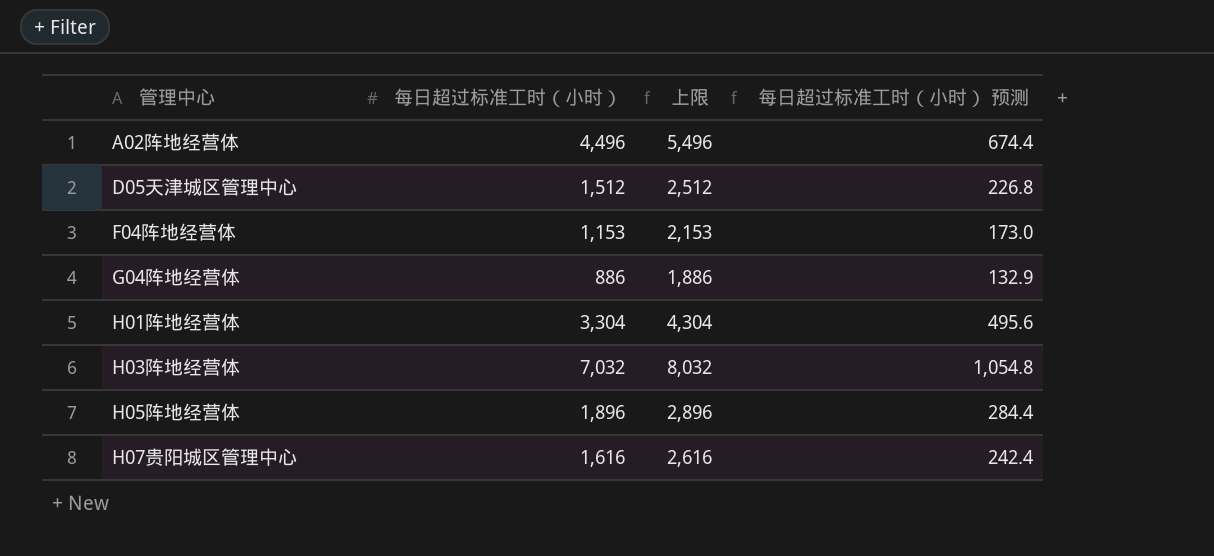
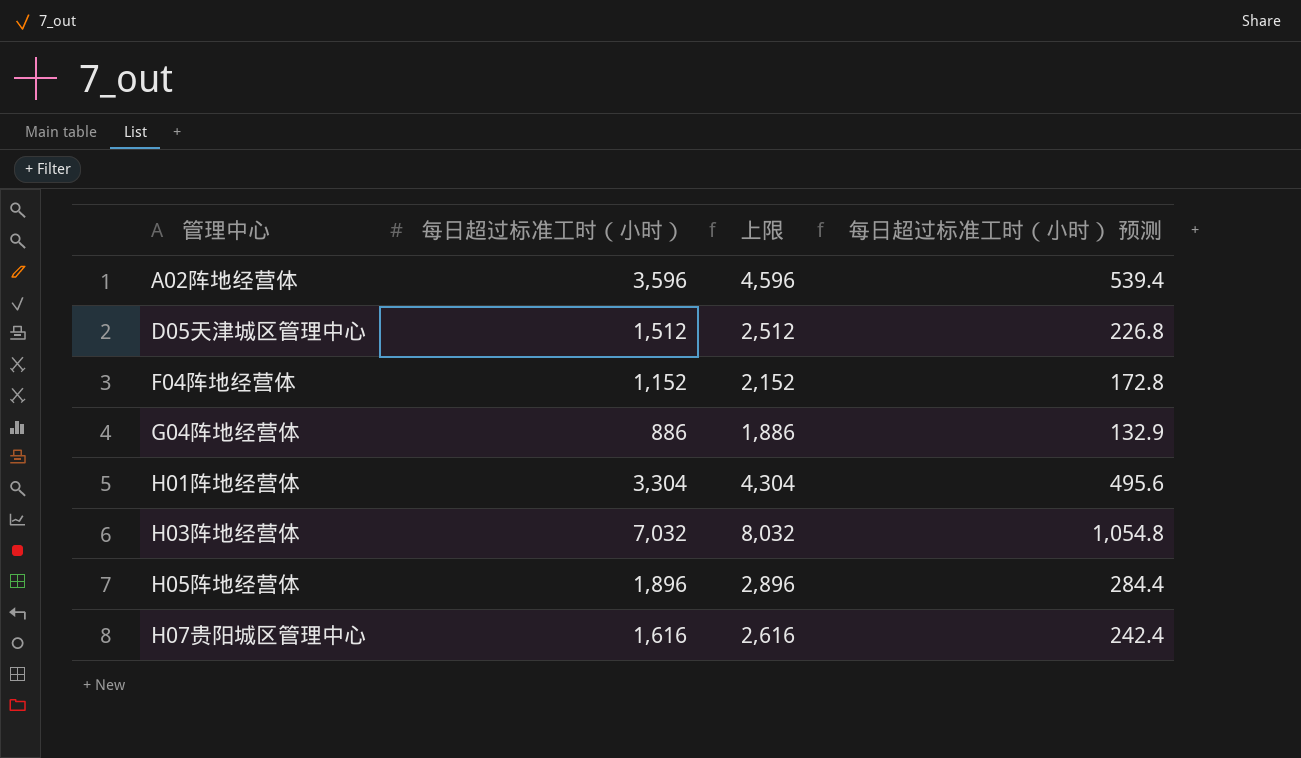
A02阵地经营体 | 每日超过标准工时（小时）: 4,496 -> 3,596
A02阵地经营体 | 上限: 5,496 -> 4,596
A02阵地经营体 | 每日超过标准工时（小时） 预测: 674.4 -> 539.4
F04阵地经营体 | 每日超过标准工时（小时）: 1,153 -> 1,152
F04阵地经营体 | 上限: 2,153 -> 2,152
F04阵地经营体 | 每日超过标准工时（小时） 预测: 173.0 -> 172.8

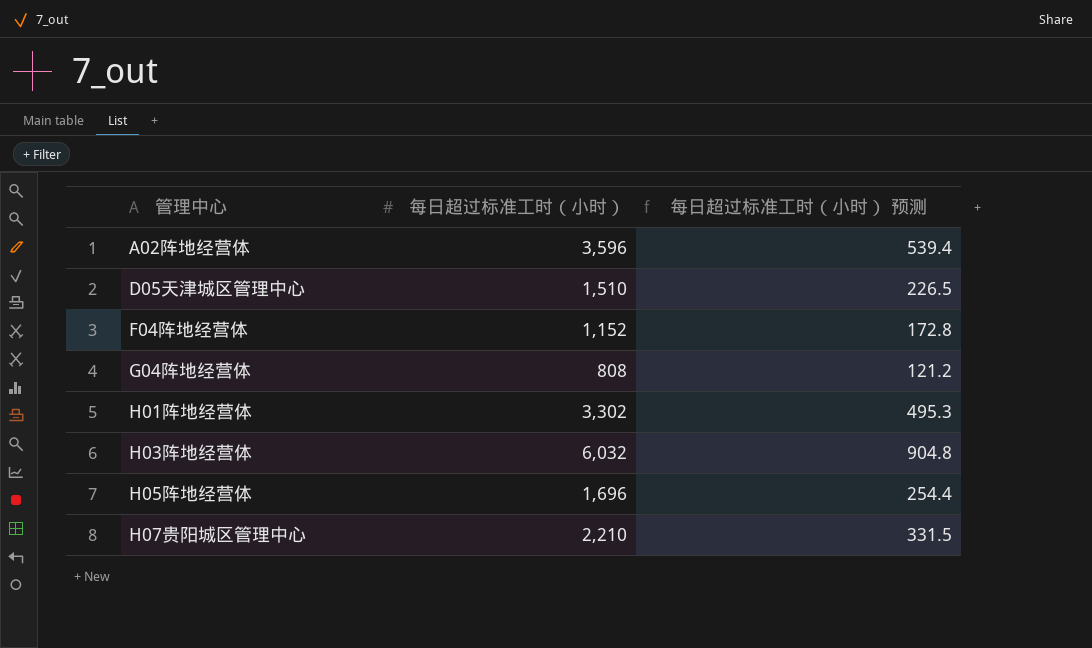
column 上限 | formula: [每日超过标准工时（小时）] + 1000 -> none
D05天津城区管理中心 | 每日超过标准工时（小时）: 1,512 -> 1,510
D05天津城区管理中心 | 每日超过标准工时（小时） 预测: 226.8 -> 226.5
G04阵地经营体 | 每日超过标准工时（小时）: 886 -> 808
G04阵地经营体 | 每日超过标准工时（小时） 预测: 132.9 -> 121.2
H01阵地经营体 | 每日超过标准工时（小时）: 3,304 -> 3,302
H01阵地经营体 | 每日超过标准工时（小时） 预测: 495.6 -> 495.3
H03阵地经营体 | 每日超过标准工时（小时）: 7,032 -> 6,032
H03阵地经营体 | 每日超过标准工时（小时） 预测: 1,054.8 -> 904.8
H05阵地经营体 | 每日超过标准工时（小时）: 1,896 -> 1,696
H05阵地经营体 | 每日超过标准工时（小时） 预测: 284.4 -> 254.4
H07贵阳城区管理中心 | 每日超过标准工时（小时）: 1,616 -> 2,210
H07贵阳城区管理中心 | 每日超过标准工时（小时） 预测: 242.4 -> 331.5

